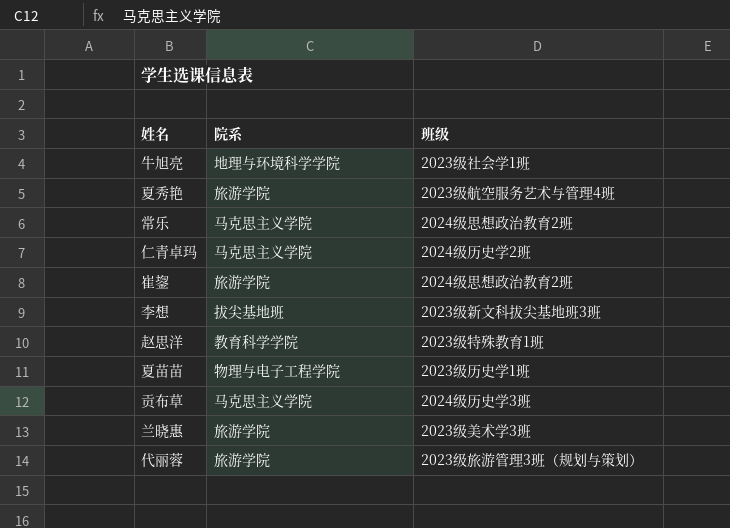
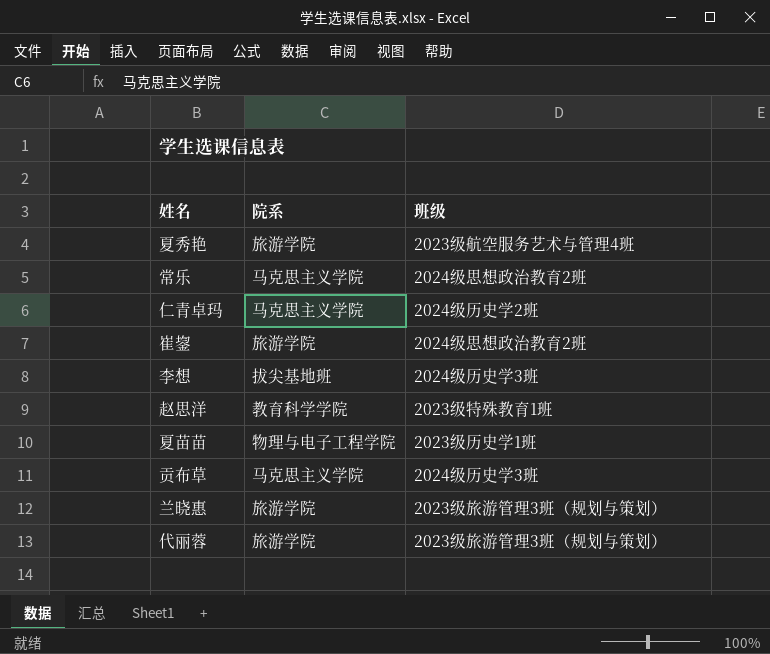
row 牛旭亮: 地理与环境科学学院 | 2023级社会学1班 -> none
李想 | 班级: 2023级新文科拔尖基地班3班 -> 2024级历史学3班
兰晓惠 | 班级: 2023级美术学3班 -> 2023级旅游管理3班（规划与策划）

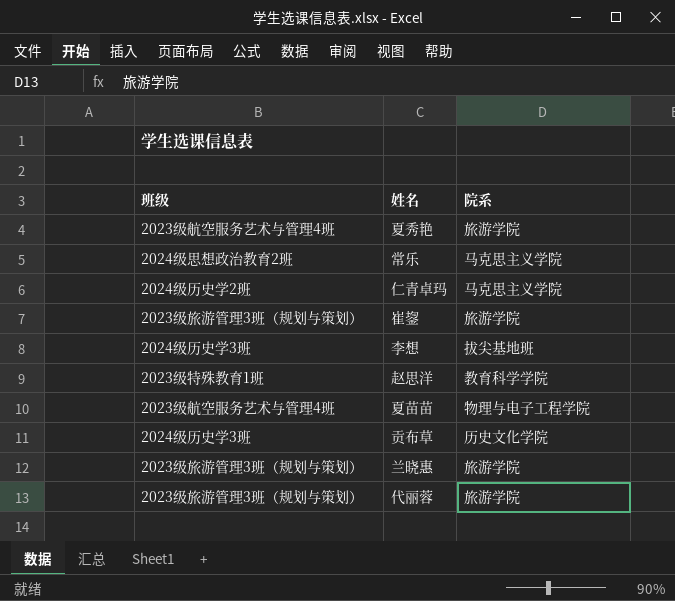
column 班级 | position: 3 -> 1
崔鋆 | 班级: 2024级思想政治教育2班 -> 2023级旅游管理3班（规划与策划）
夏苗苗 | 班级: 2023级历史学1班 -> 2023级航空服务艺术与管理4班
贡布草 | 院系: 马克思主义学院 -> 历史文化学院

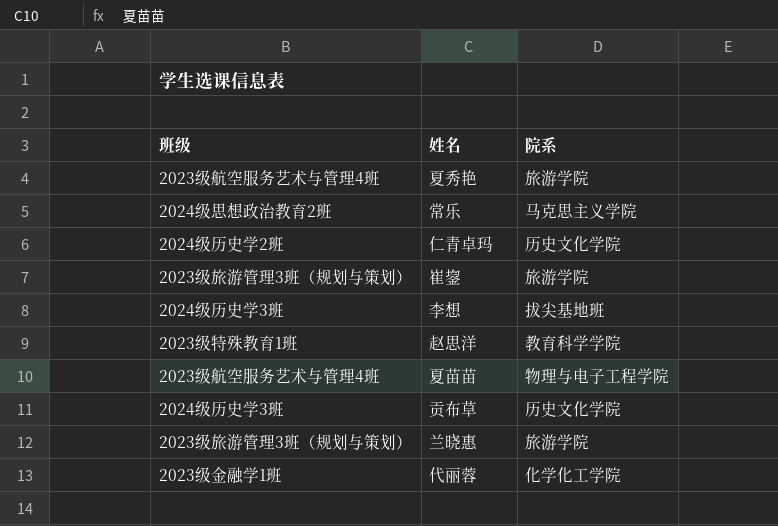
仁青卓玛 | 院系: 马克思主义学院 -> 历史文化学院
代丽蓉 | 班级: 2023级旅游管理3班（规划与策划） -> 2023级金融学1班
代丽蓉 | 院系: 旅游学院 -> 化学化工学院

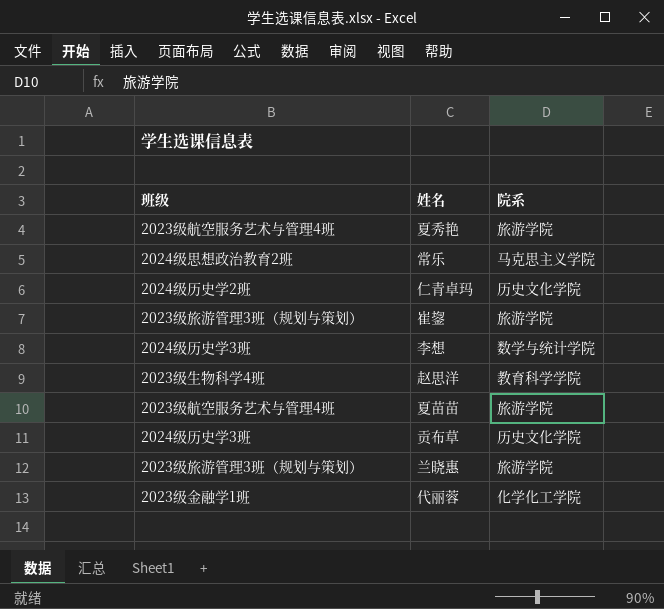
李想 | 院系: 拔尖基地班 -> 数学与统计学院
赵思洋 | 班级: 2023级特殊教育1班 -> 2023级生物科学4班
夏苗苗 | 院系: 物理与电子工程学院 -> 旅游学院

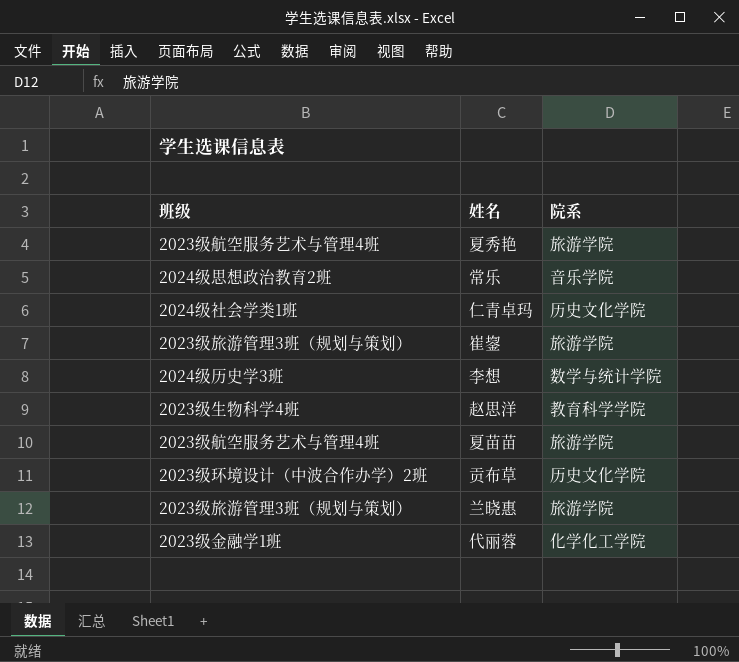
常乐 | 院系: 马克思主义学院 -> 音乐学院
仁青卓玛 | 班级: 2024级历史学2班 -> 2024级社会学类1班
贡布草 | 班级: 2024级历史学3班 -> 2023级环境设计（中波合作办学）2班

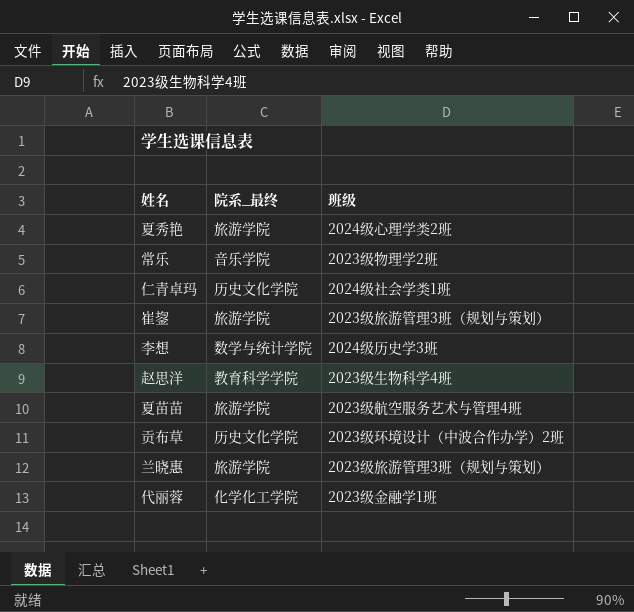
column name: 院系 -> 院系_最终
column 班级 | position: 1 -> 3
夏秀艳 | 班级: 2023级航空服务艺术与管理4班 -> 2024级心理学类2班
常乐 | 班级: 2024级思想政治教育2班 -> 2023级物理学2班

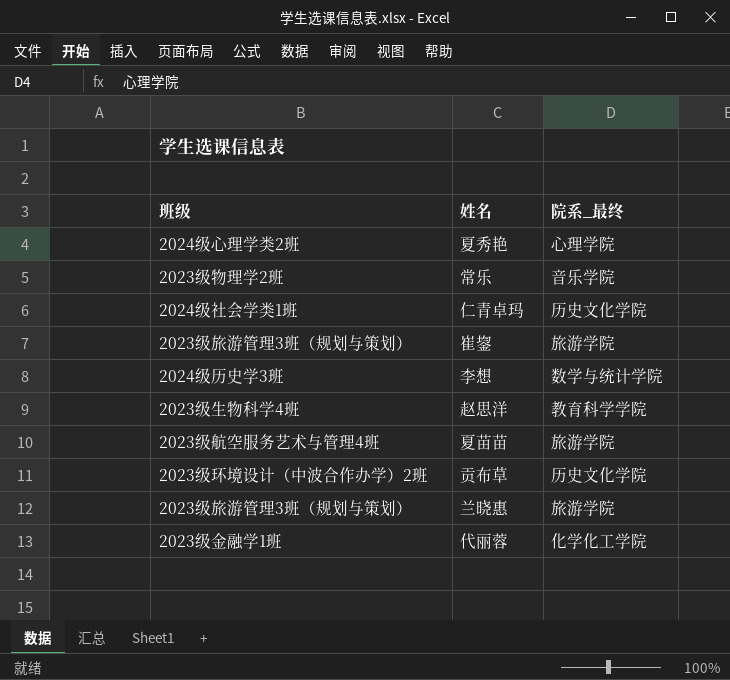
column 班级 | position: 3 -> 1
夏秀艳 | 院系_最终: 旅游学院 -> 心理学院

